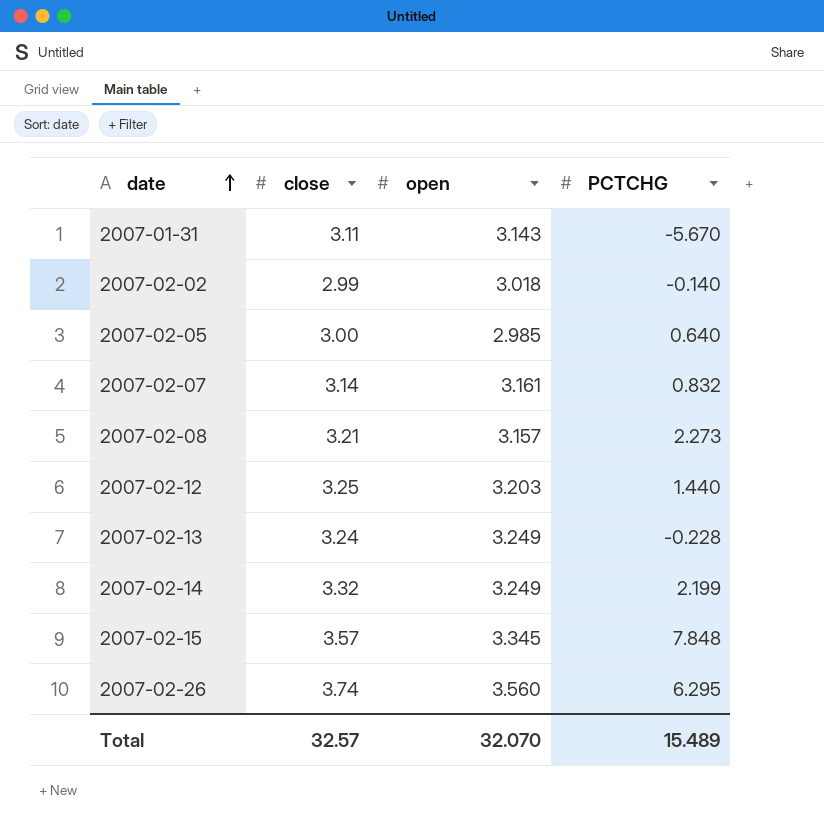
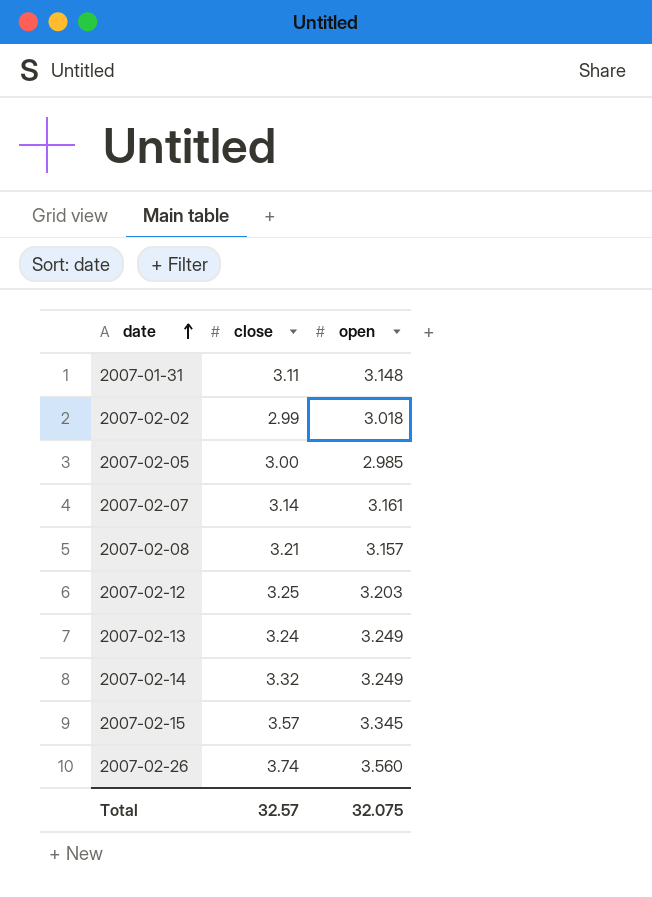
column PCTCHG | position: 4 -> none
2007-01-31 | open: 3.143 -> 3.148
Total | open: 32.070 -> 32.075

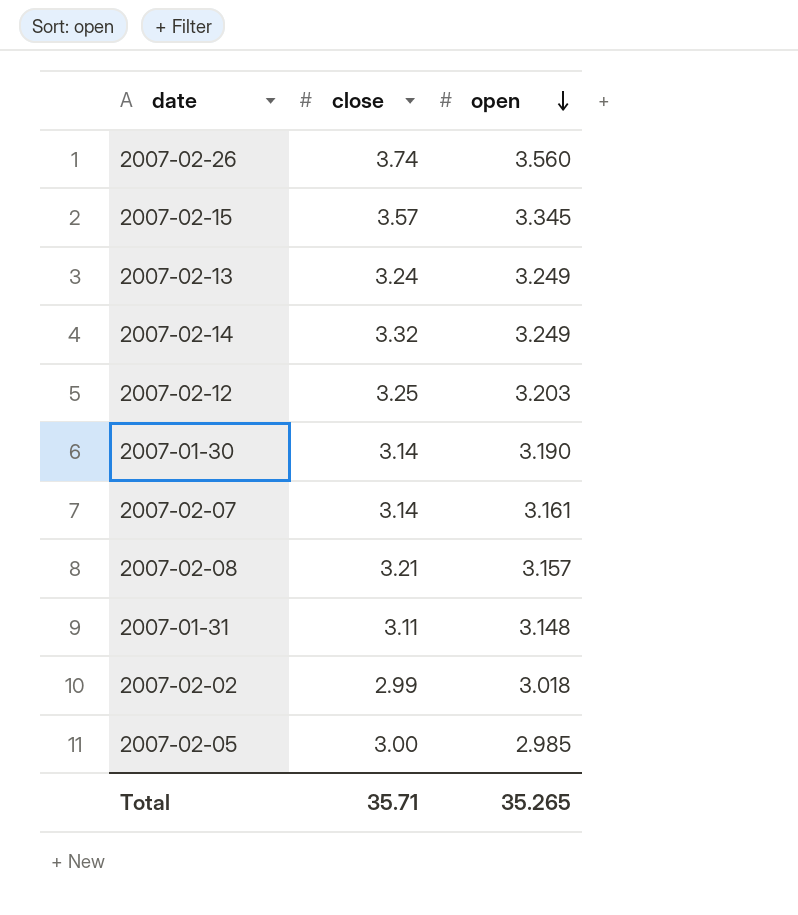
row order: date ascending -> open descending
row 2007-01-30: none -> 3.14 | 3.190
Total | close: 32.57 -> 35.71
Total | open: 32.075 -> 35.265

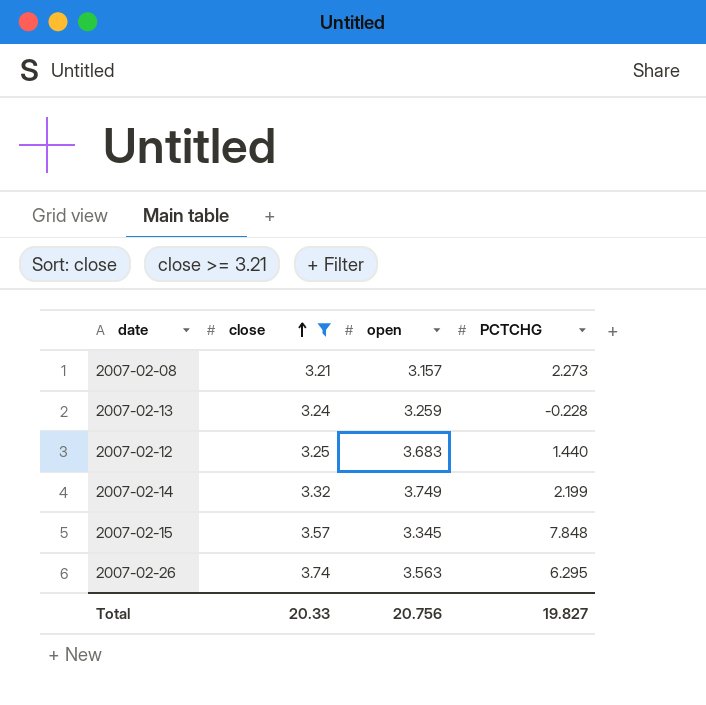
filter: none -> close >= 3.21
row order: open descending -> close ascending
column PCTCHG | position: none -> 4
2007-02-13 | open: 3.249 -> 3.259
2007-02-12 | open: 3.203 -> 3.683
2007-02-14 | open: 3.249 -> 3.749
2007-02-26 | open: 3.560 -> 3.563
Total | close: 35.71 -> 20.33
Total | open: 35.265 -> 20.756

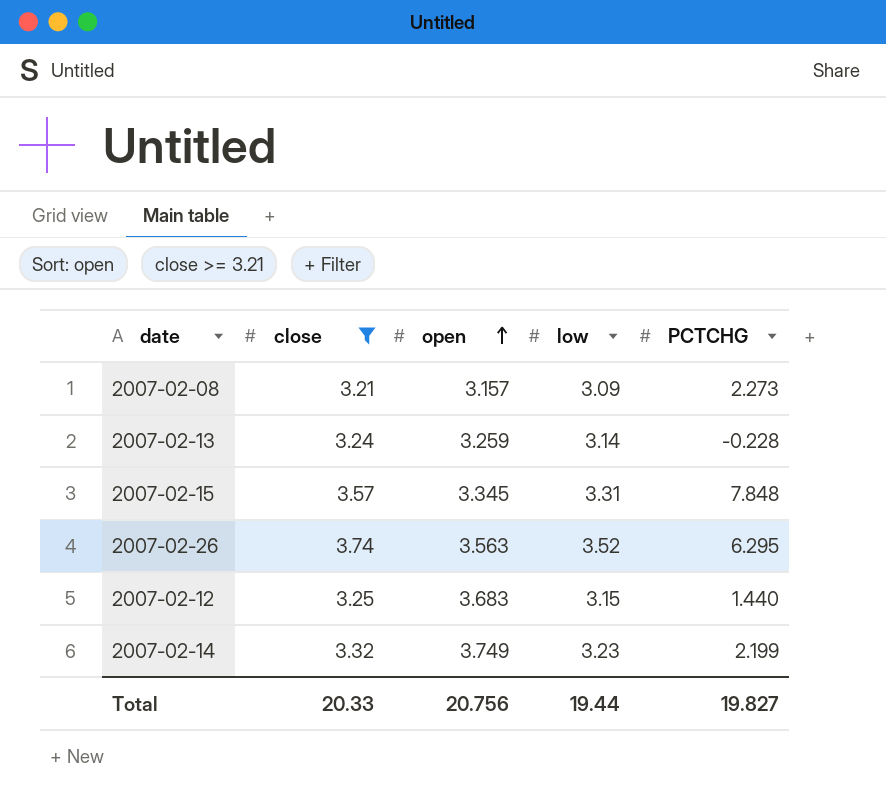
row order: close ascending -> open ascending
column low | position: none -> 4

